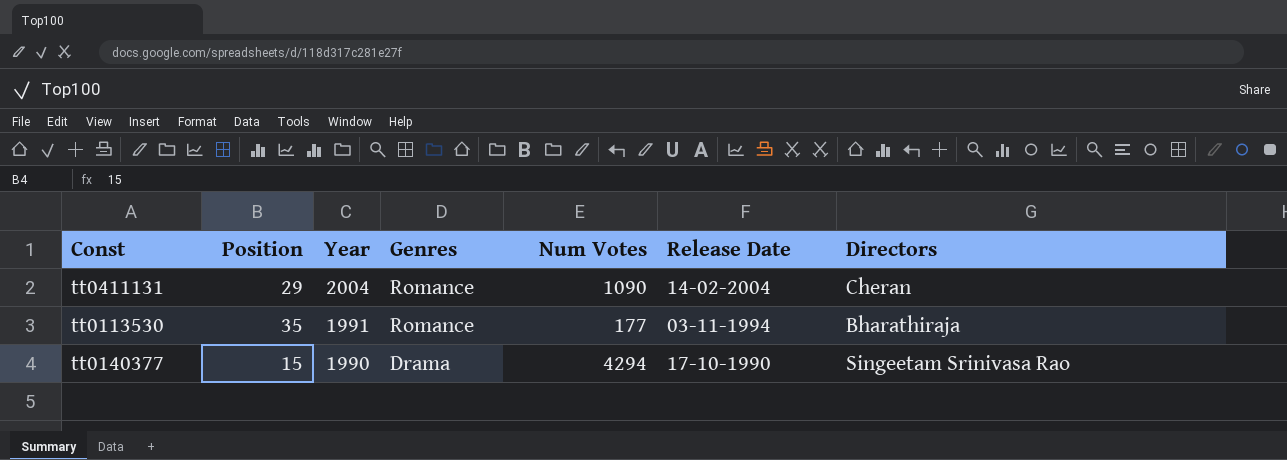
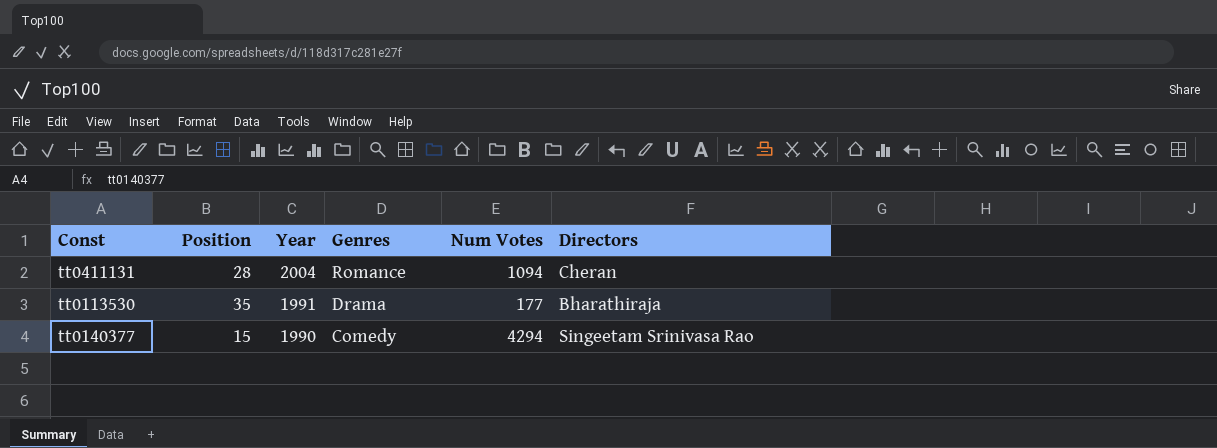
column Release Date | position: 6 -> none
tt0411131 | Position: 29 -> 28
tt0411131 | Num Votes: 1090 -> 1094
tt0113530 | Genres: Romance -> Drama
tt0140377 | Genres: Drama -> Comedy

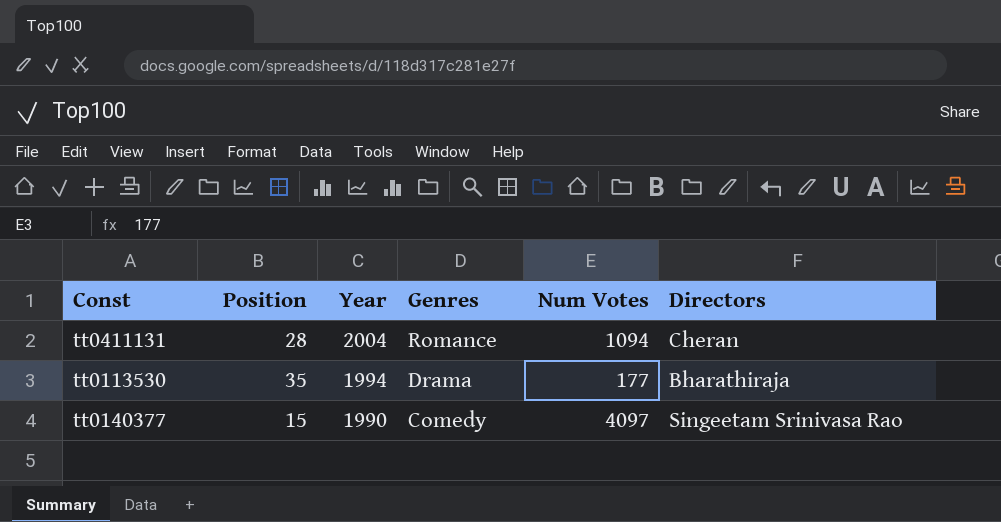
tt0113530 | Year: 1991 -> 1994
tt0140377 | Num Votes: 4294 -> 4097

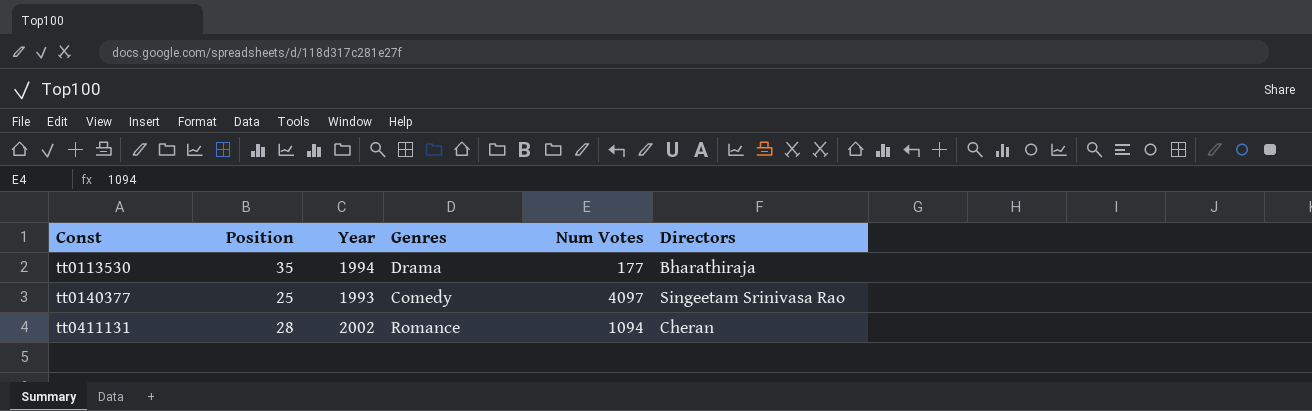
row order: Year descending -> Const ascending
tt0140377 | Position: 15 -> 25
tt0140377 | Year: 1990 -> 1993
tt0411131 | Year: 2004 -> 2002

